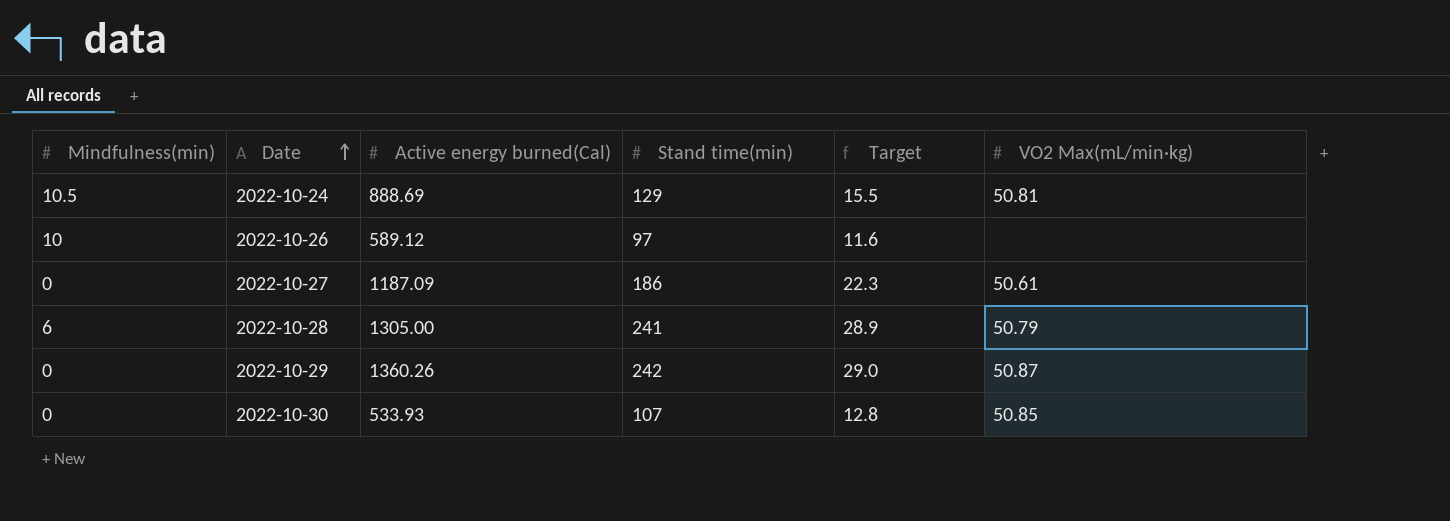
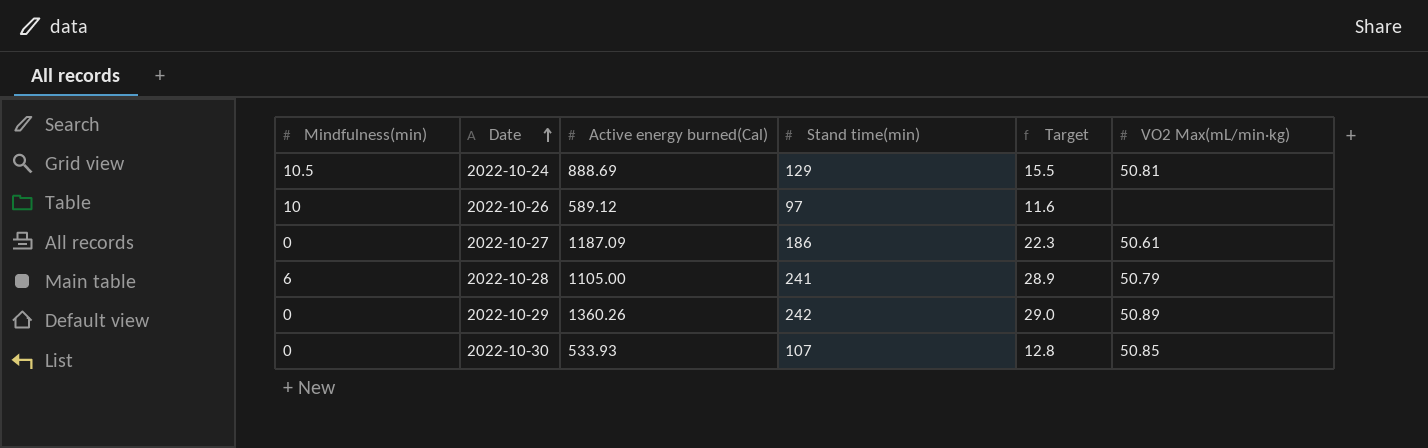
2022-10-28 | Active energy burned(Cal): 1305.00 -> 1105.00
2022-10-29 | VO2 Max(mL/min·kg): 50.87 -> 50.89

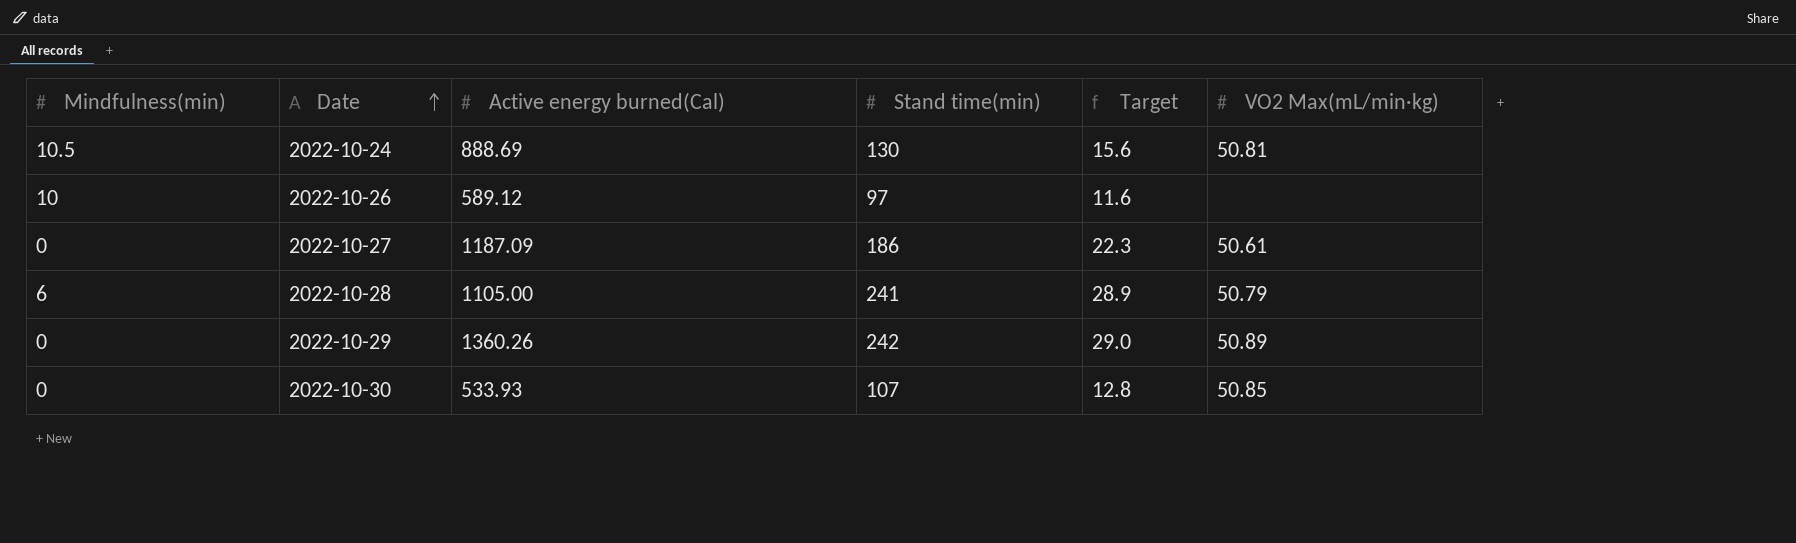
2022-10-24 | Stand time(min): 129 -> 130
2022-10-24 | Target: 15.5 -> 15.6

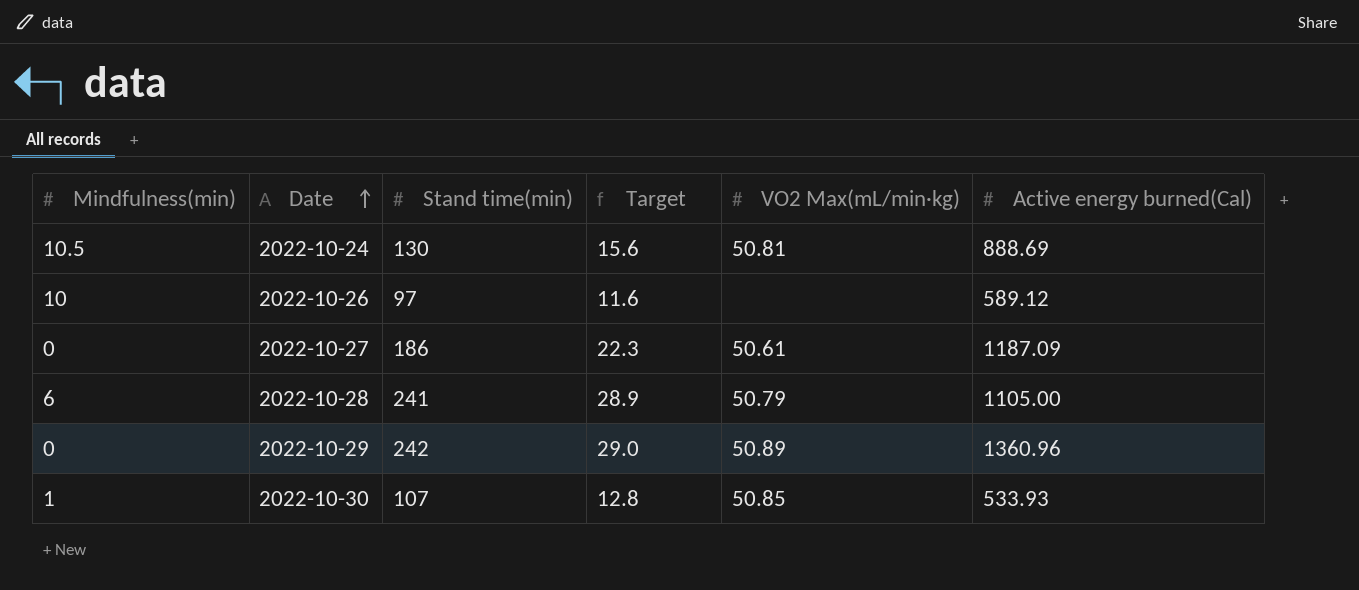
column Active energy burned(Cal) | position: 3 -> 6
2022-10-29 | Active energy burned(Cal): 1360.26 -> 1360.96
2022-10-30 | Mindfulness(min): 0 -> 1

